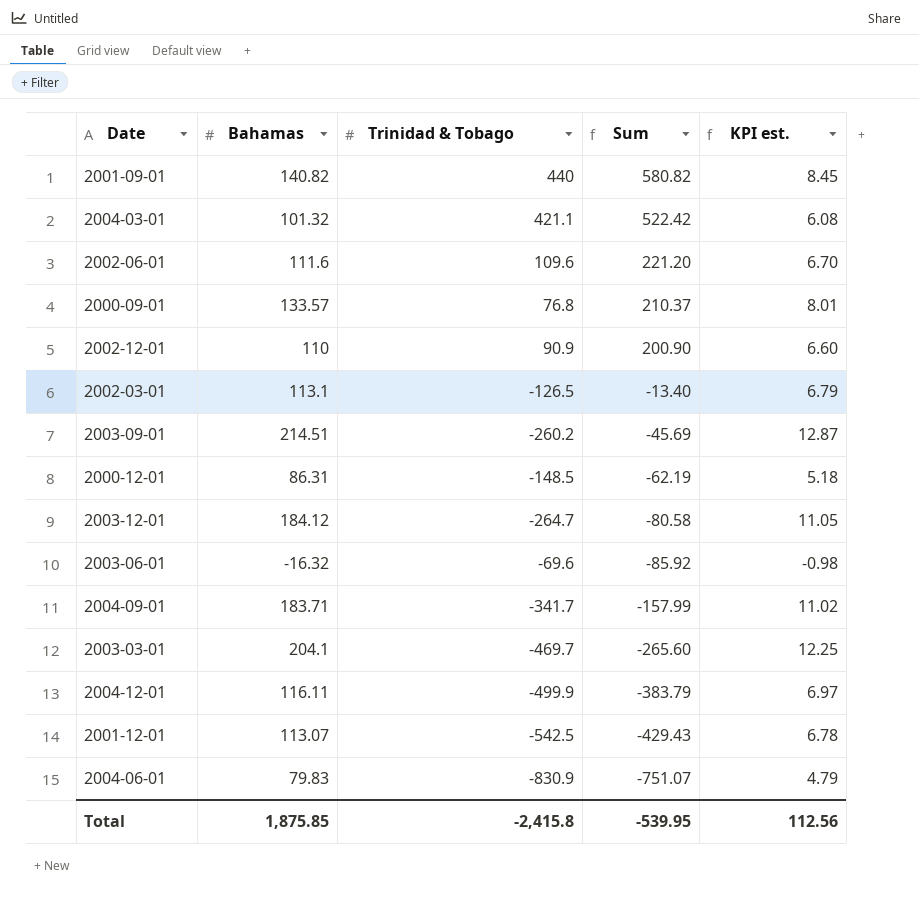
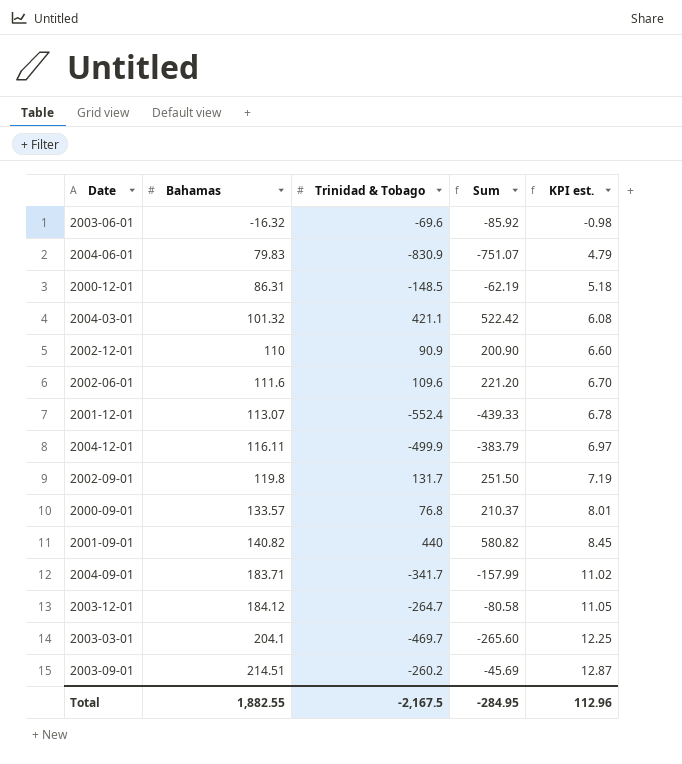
row order: Sum descending -> Bahamas ascending
row 2002-03-01: 113.1 | -126.5 | -13.40 | 6.79 -> none
2001-12-01 | Trinidad & Tobago: -542.5 -> -552.4
2001-12-01 | Sum: -429.43 -> -439.33
row 2002-09-01: none -> 119.8 | 131.7 | 251.50 | 7.19
Total | Bahamas: 1,875.85 -> 1,882.55
Total | Trinidad & Tobago: -2,415.8 -> -2,167.5
Total | Sum: -539.95 -> -284.95
Total | KPI est.: 112.56 -> 112.96

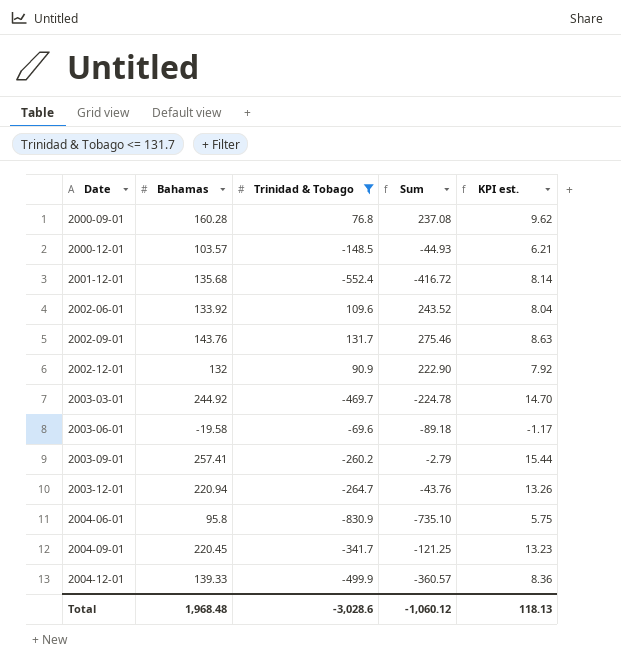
filter: none -> Trinidad & Tobago <= 131.7
row order: Bahamas ascending -> Date ascending
2000-09-01 | Bahamas: 133.57 -> 160.28
2000-09-01 | Sum: 210.37 -> 237.08
2000-09-01 | KPI est.: 8.01 -> 9.62
2000-12-01 | Bahamas: 86.31 -> 103.57
2000-12-01 | Sum: -62.19 -> -44.93
2000-12-01 | KPI est.: 5.18 -> 6.21
2001-12-01 | Bahamas: 113.07 -> 135.68
2001-12-01 | Sum: -439.33 -> -416.72
2001-12-01 | KPI est.: 6.78 -> 8.14
2002-06-01 | Bahamas: 111.6 -> 133.92
2002-06-01 | Sum: 221.20 -> 243.52
2002-06-01 | KPI est.: 6.70 -> 8.04
2002-09-01 | Bahamas: 119.8 -> 143.76
2002-09-01 | Sum: 251.50 -> 275.46
2002-09-01 | KPI est.: 7.19 -> 8.63
2002-12-01 | Bahamas: 110 -> 132
2002-12-01 | Sum: 200.90 -> 222.90
2002-12-01 | KPI est.: 6.60 -> 7.92
2003-03-01 | Bahamas: 204.1 -> 244.92
2003-03-01 | Sum: -265.60 -> -224.78
2003-03-01 | KPI est.: 12.25 -> 14.70
2003-06-01 | Bahamas: -16.32 -> -19.58
2003-06-01 | Sum: -85.92 -> -89.18
2003-06-01 | KPI est.: -0.98 -> -1.17
2003-09-01 | Bahamas: 214.51 -> 257.41
2003-09-01 | Sum: -45.69 -> -2.79
2003-09-01 | KPI est.: 12.87 -> 15.44
2003-12-01 | Bahamas: 184.12 -> 220.94
2003-12-01 | Sum: -80.58 -> -43.76
2003-12-01 | KPI est.: 11.05 -> 13.26
2004-06-01 | Bahamas: 79.83 -> 95.8
2004-06-01 | Sum: -751.07 -> -735.10
2004-06-01 | KPI est.: 4.79 -> 5.75
2004-09-01 | Bahamas: 183.71 -> 220.45
2004-09-01 | Sum: -157.99 -> -121.25
2004-09-01 | KPI est.: 11.02 -> 13.23
2004-12-01 | Bahamas: 116.11 -> 139.33
2004-12-01 | Sum: -383.79 -> -360.57
2004-12-01 | KPI est.: 6.97 -> 8.36
Total | Bahamas: 1,882.55 -> 1,968.48
Total | Trinidad & Tobago: -2,167.5 -> -3,028.6
Total | Sum: -284.95 -> -1,060.12
Total | KPI est.: 112.96 -> 118.13

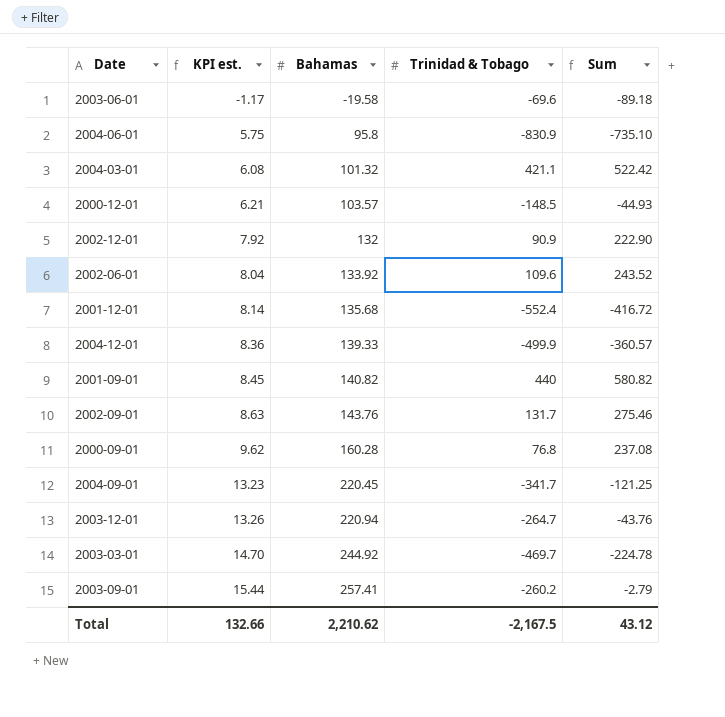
filter: Trinidad & Tobago <= 131.7 -> none
row order: Date ascending -> KPI est. ascending
column KPI est. | position: 5 -> 2
Total | KPI est.: 118.13 -> 132.66
Total | Bahamas: 1,968.48 -> 2,210.62
Total | Trinidad & Tobago: -3,028.6 -> -2,167.5
Total | Sum: -1,060.12 -> 43.12

